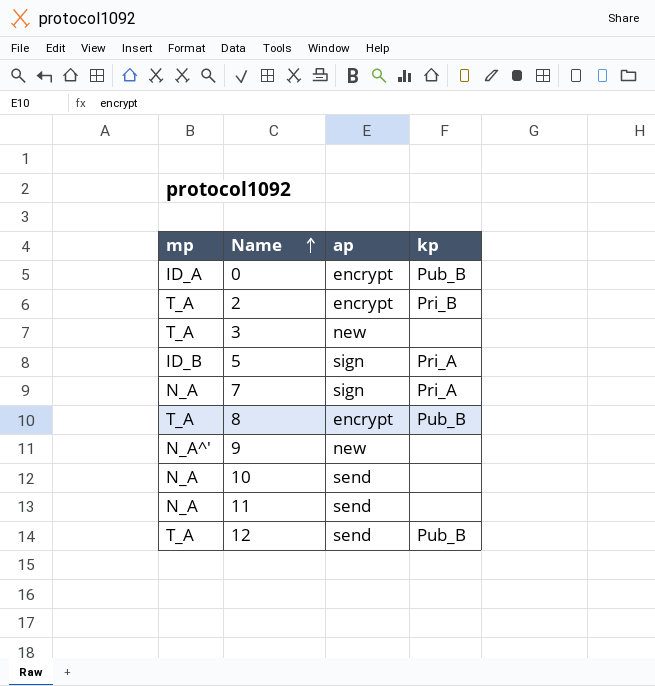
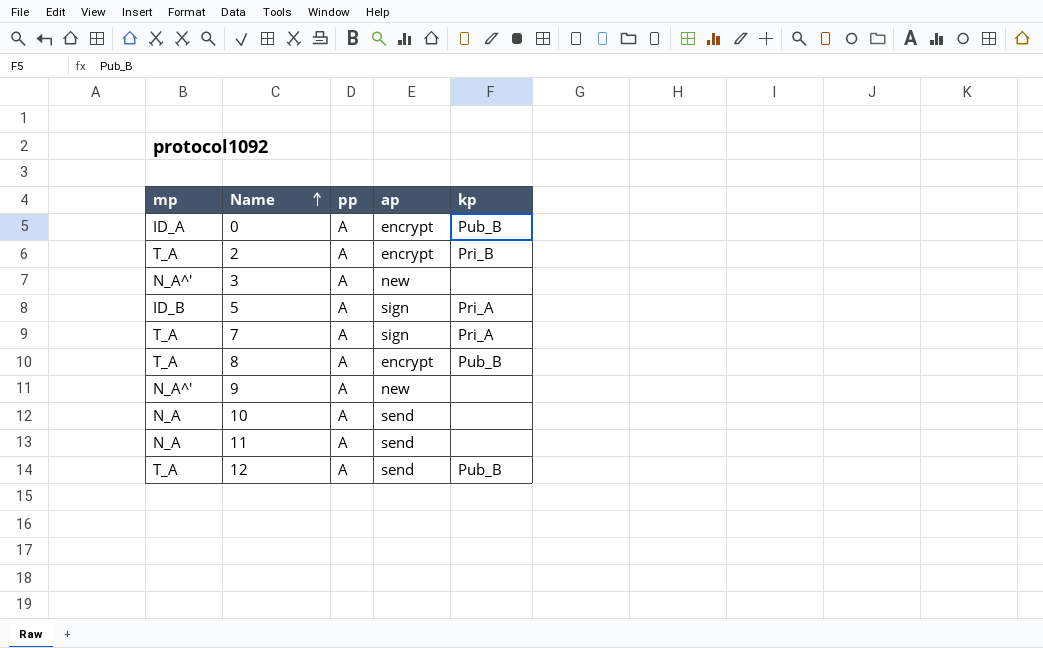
column pp | position: none -> 3
3 | mp: T_A -> N_A^'
7 | mp: N_A -> T_A

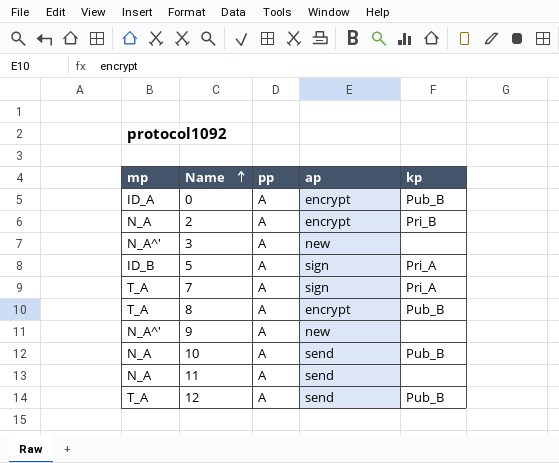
2 | mp: T_A -> N_A
10 | kp: none -> Pub_B

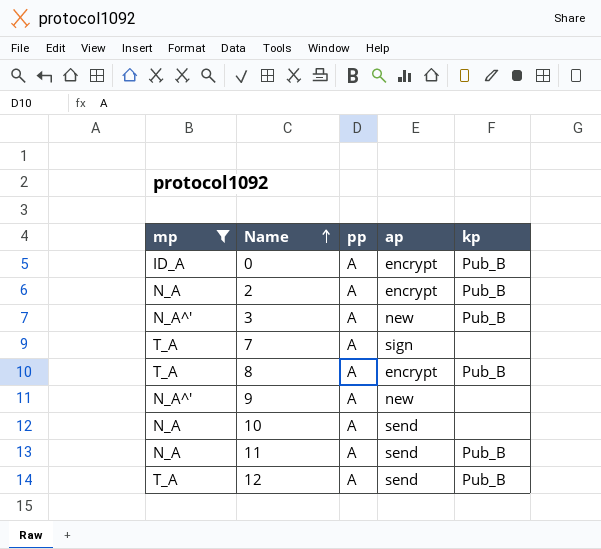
filter: none -> mp != ID_B
2 | kp: Pri_B -> Pub_B
3 | kp: none -> Pub_B
7 | kp: Pri_A -> none
10 | kp: Pub_B -> none
11 | kp: none -> Pub_B

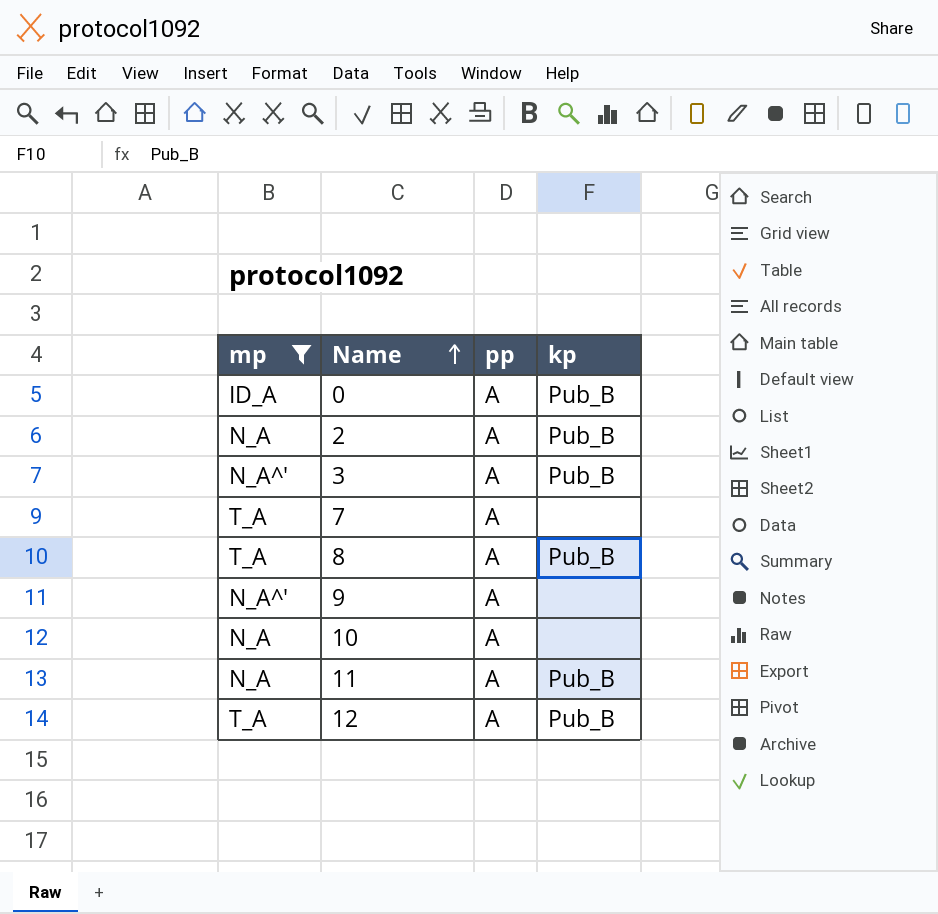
column ap | position: 4 -> none

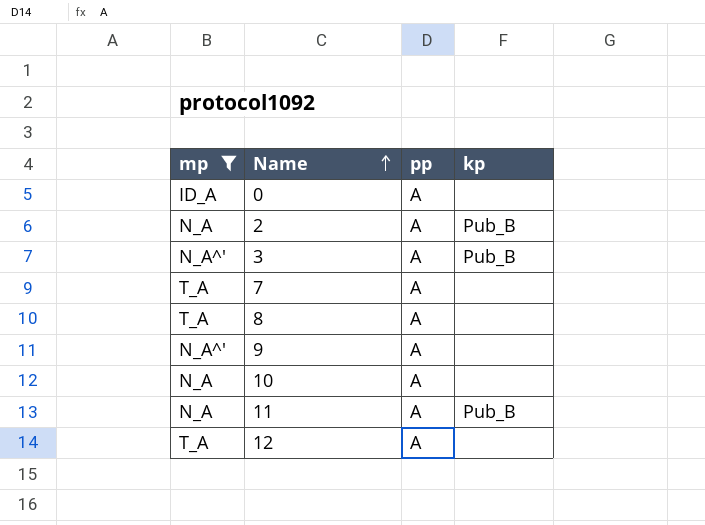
0 | kp: Pub_B -> none
8 | kp: Pub_B -> none
12 | kp: Pub_B -> none

